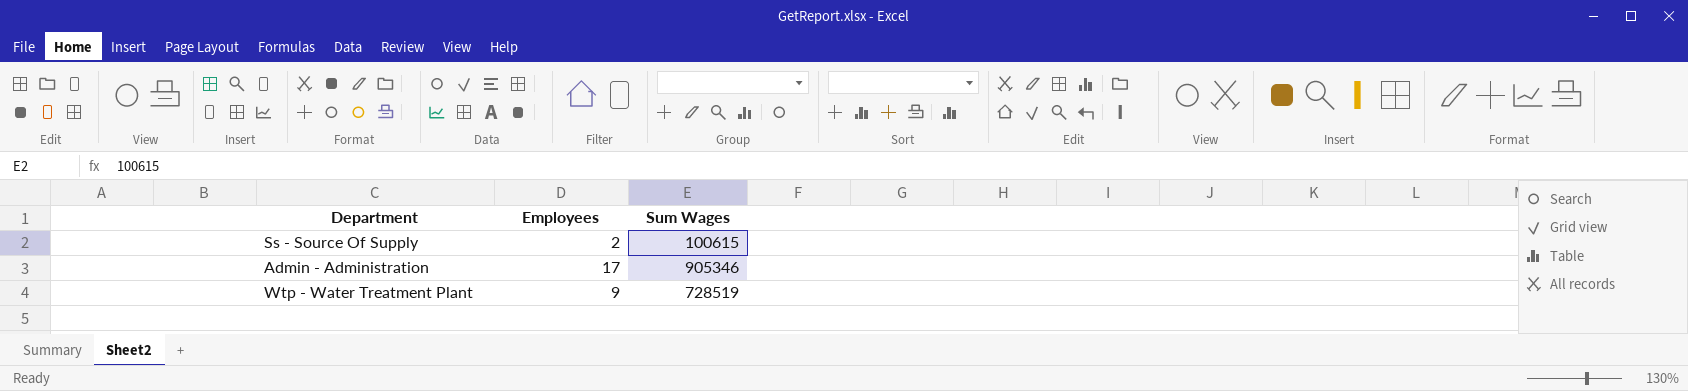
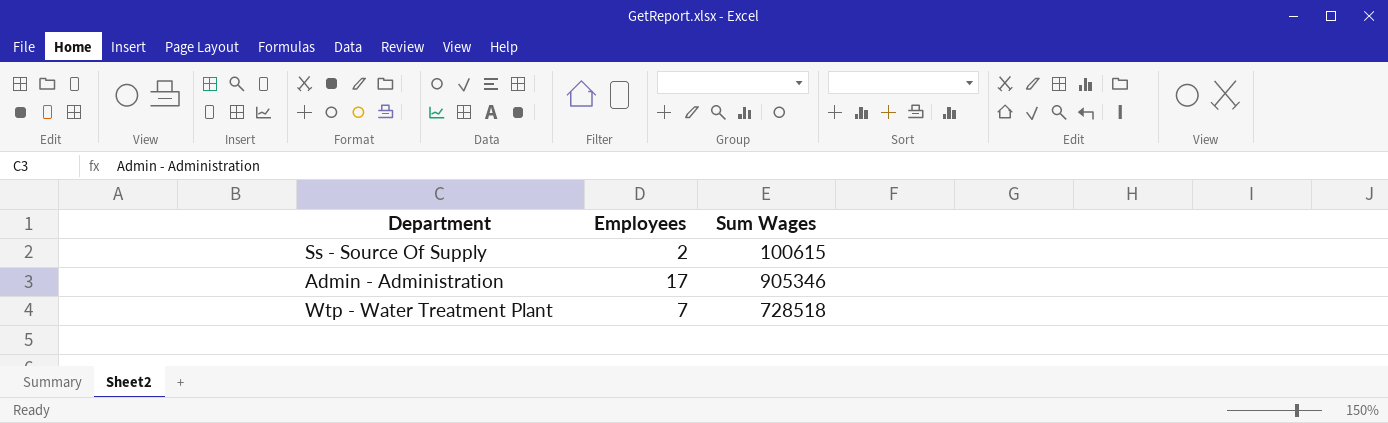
Wtp - Water Treatment Plant | Employees: 9 -> 7
Wtp - Water Treatment Plant | Sum Wages: 728519 -> 728518

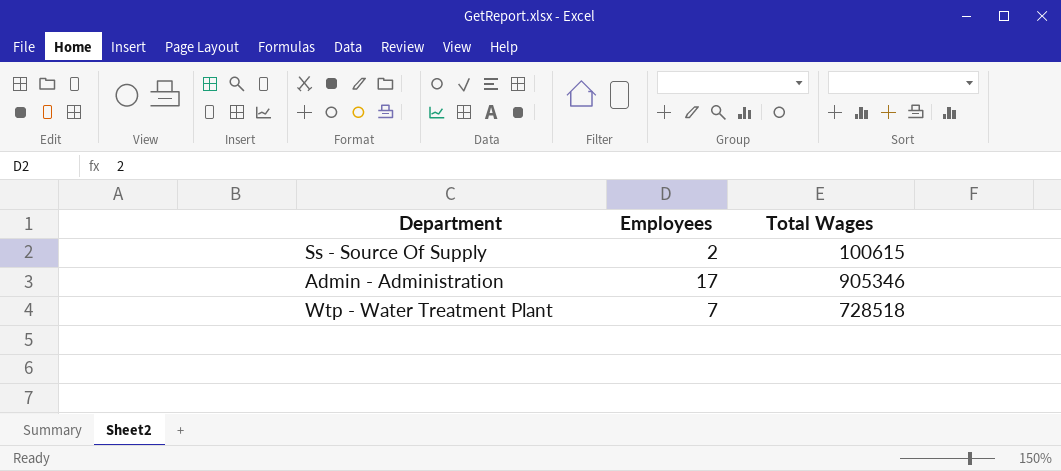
column name: Sum Wages -> Total Wages

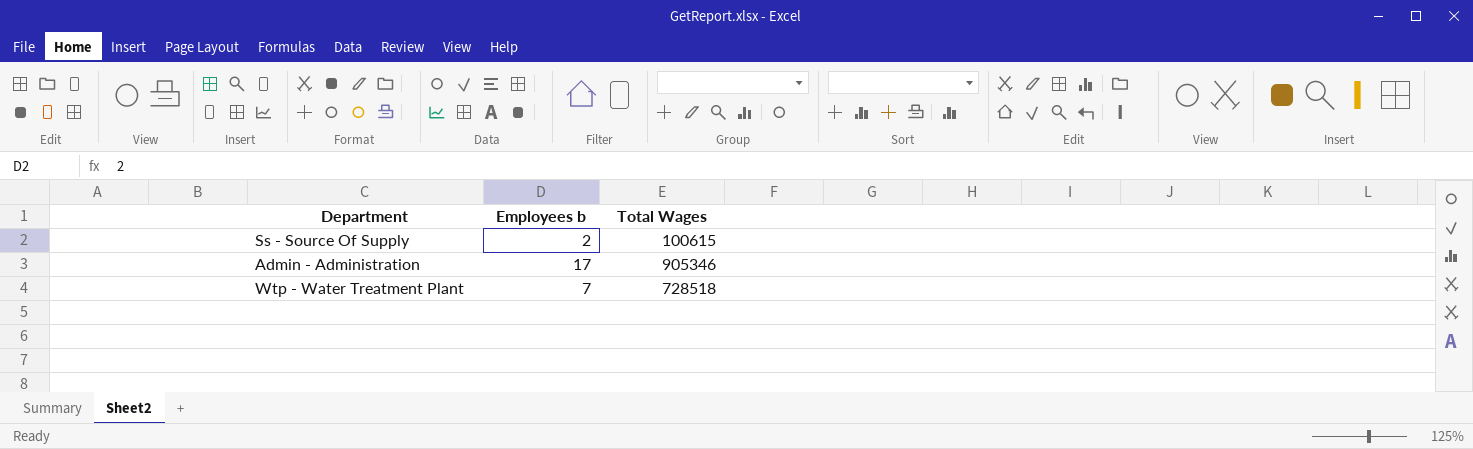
column name: Employees -> Employees b

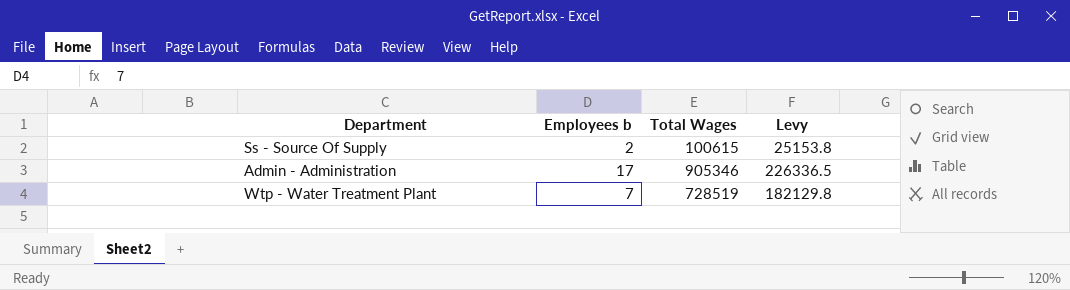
column Levy | formula: none -> [Total Wages] * 0.25
Wtp - Water Treatment Plant | Total Wages: 728518 -> 728519

